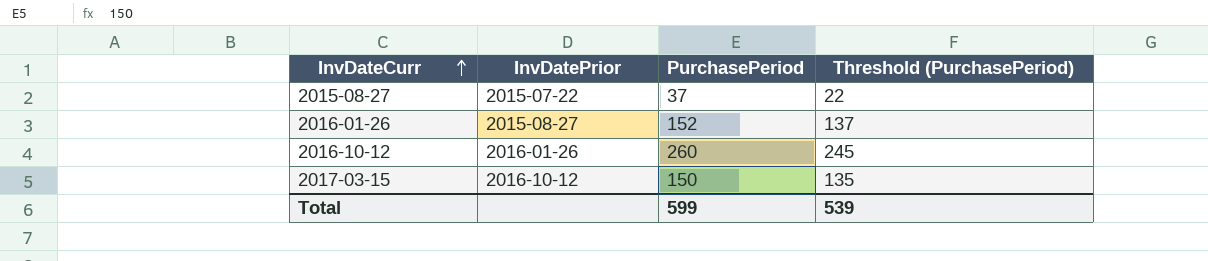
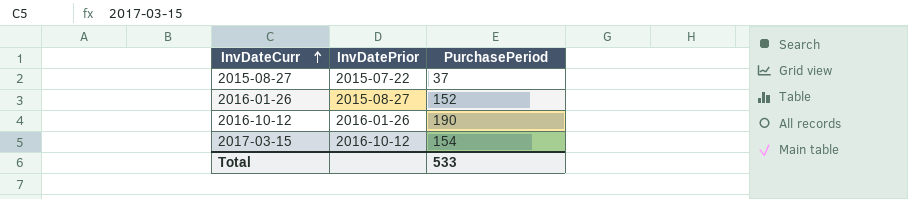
column Threshold (PurchasePeriod) | formula: [PurchasePeriod] - 15 -> none
2016-10-12 | PurchasePeriod: 260 -> 190
2017-03-15 | PurchasePeriod: 150 -> 154
Total | PurchasePeriod: 599 -> 533

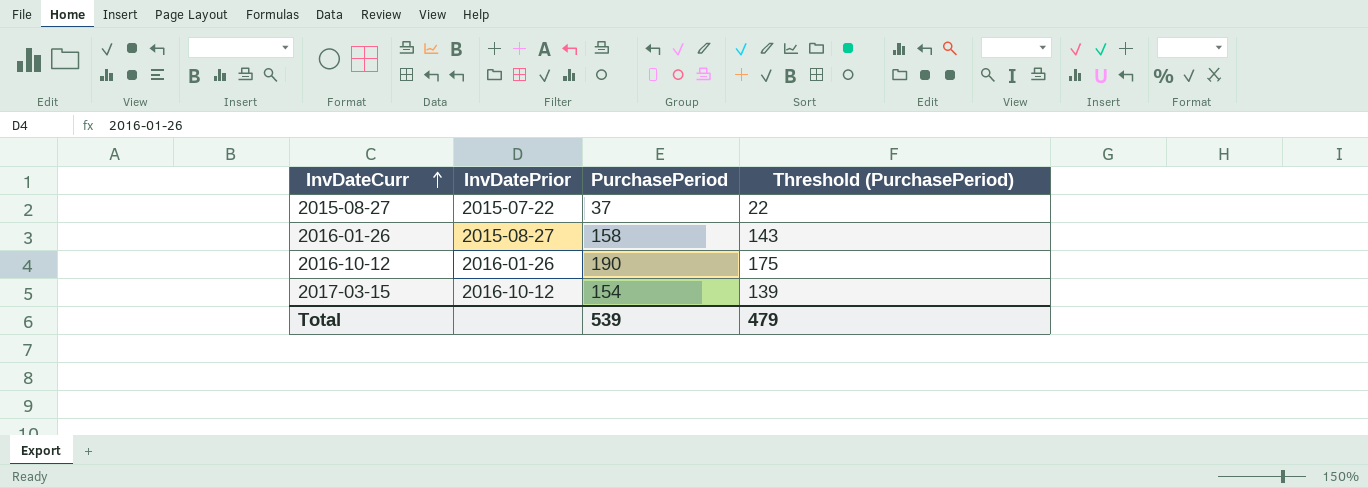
column Threshold (PurchasePeriod) | formula: none -> [PurchasePeriod] - 15
2016-01-26 | PurchasePeriod: 152 -> 158
Total | PurchasePeriod: 533 -> 539

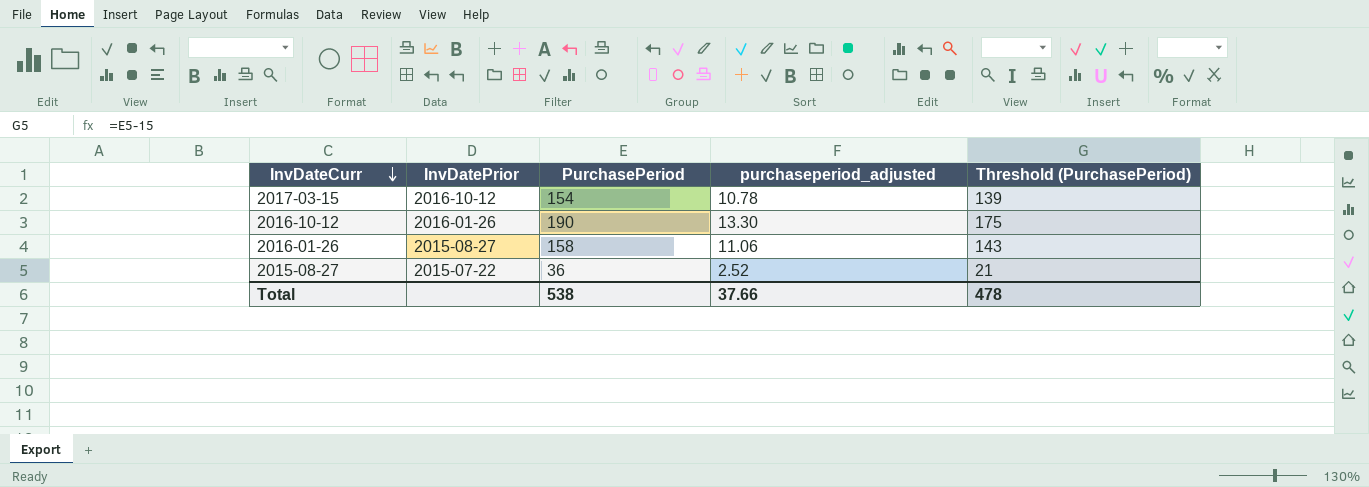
row order: InvDateCurr ascending -> InvDateCurr descending
column purchaseperiod_adjusted | formula: none -> [PurchasePeriod] * 0.07
2015-08-27 | PurchasePeriod: 37 -> 36
2015-08-27 | Threshold (PurchasePeriod): 22 -> 21
Total | PurchasePeriod: 539 -> 538
Total | Threshold (PurchasePeriod): 479 -> 478

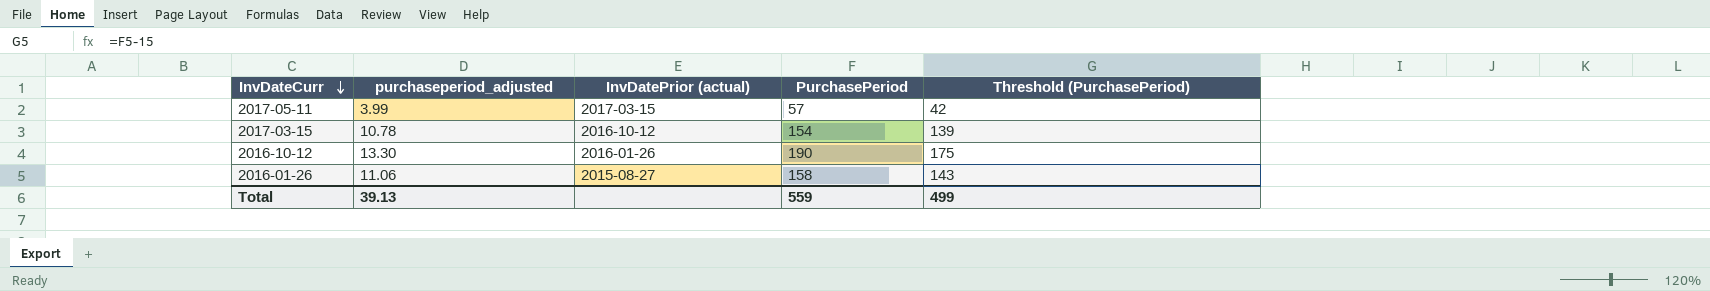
column purchaseperiod_adjusted | position: 4 -> 2
column name: InvDatePrior -> InvDatePrior (actual)
row 2015-08-27: 2015-07-22 | 36 | 2.52 | 21 -> none
row 2017-05-11: none -> 3.99 | 2017-03-15 | 57 | 42
Total | purchaseperiod_adjusted: 37.66 -> 39.13
Total | PurchasePeriod: 538 -> 559
Total | Threshold (PurchasePeriod): 478 -> 499

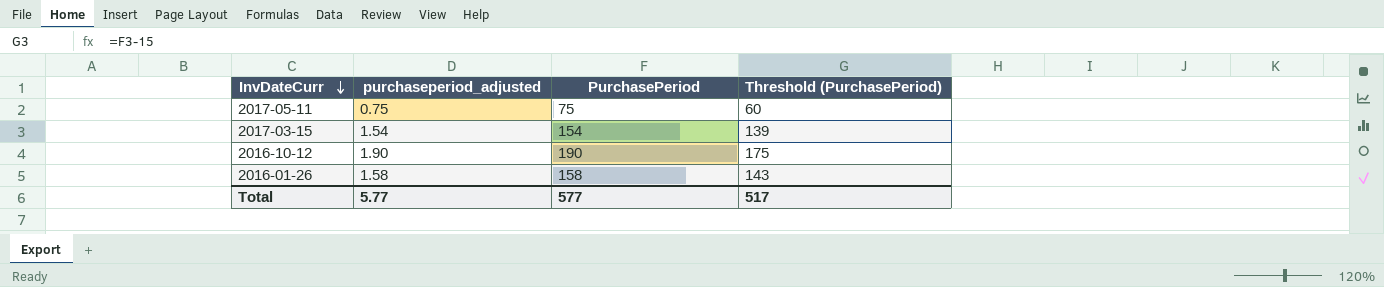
column InvDatePrior (actual) | position: 3 -> none
column purchaseperiod_adjusted | formula: [PurchasePeriod] * 0.07 -> [PurchasePeriod] * 0.01
2017-05-11 | PurchasePeriod: 57 -> 75
2017-05-11 | Threshold (PurchasePeriod): 42 -> 60
Total | purchaseperiod_adjusted: 39.13 -> 5.77
Total | PurchasePeriod: 559 -> 577
Total | Threshold (PurchasePeriod): 499 -> 517

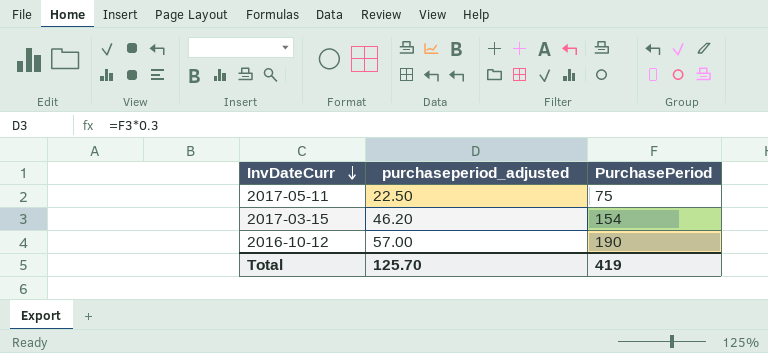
column Threshold (PurchasePeriod) | formula: [PurchasePeriod] - 15 -> none
column purchaseperiod_adjusted | formula: [PurchasePeriod] * 0.01 -> [PurchasePeriod] * 0.3
row 2016-01-26: 1.58 | 158 | 143 -> none
Total | purchaseperiod_adjusted: 5.77 -> 125.70
Total | PurchasePeriod: 577 -> 419

